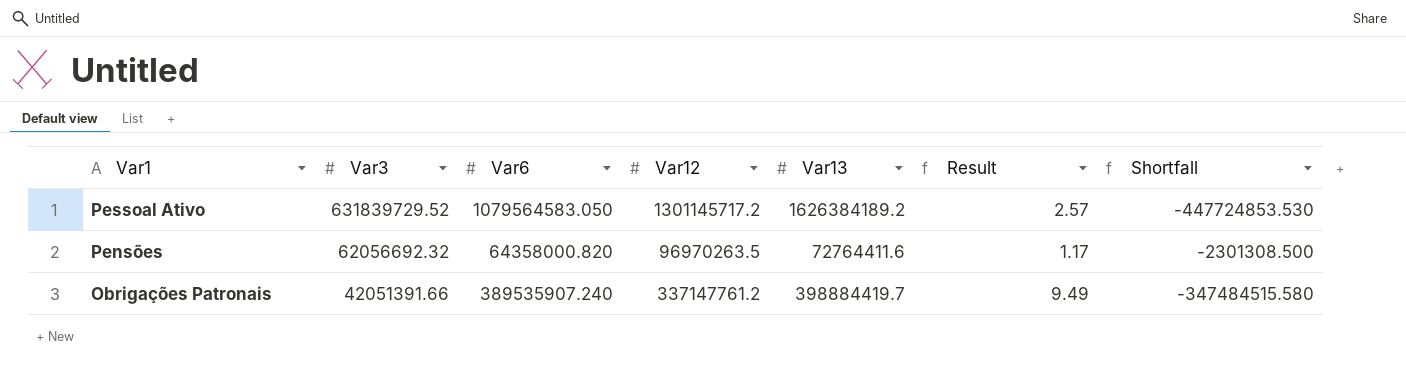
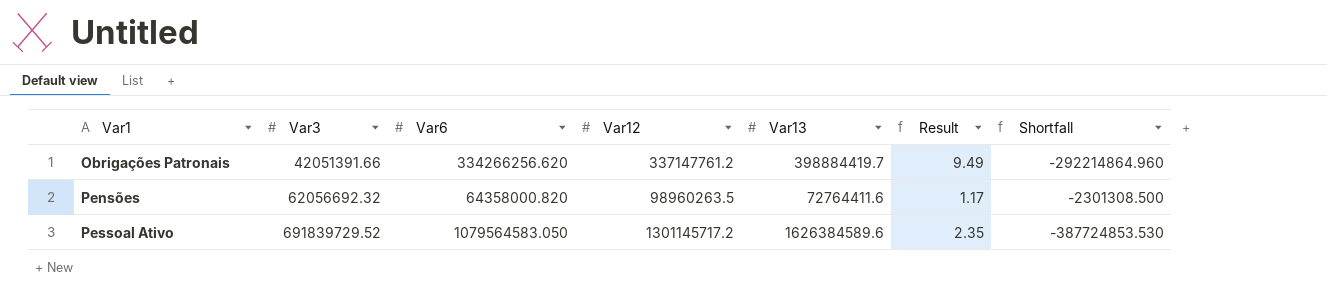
row order: Var1 descending -> Var1 ascending
Obrigações Patronais | Var6: 389535907.240 -> 334266256.620
Obrigações Patronais | Shortfall: -347484515.580 -> -292214864.960
Pensões | Var12: 96970263.5 -> 98960263.5
Pessoal Ativo | Var3: 631839729.52 -> 691839729.52
Pessoal Ativo | Var13: 1626384189.2 -> 1626384589.6
Pessoal Ativo | Result: 2.57 -> 2.35
Pessoal Ativo | Shortfall: -447724853.530 -> -387724853.530

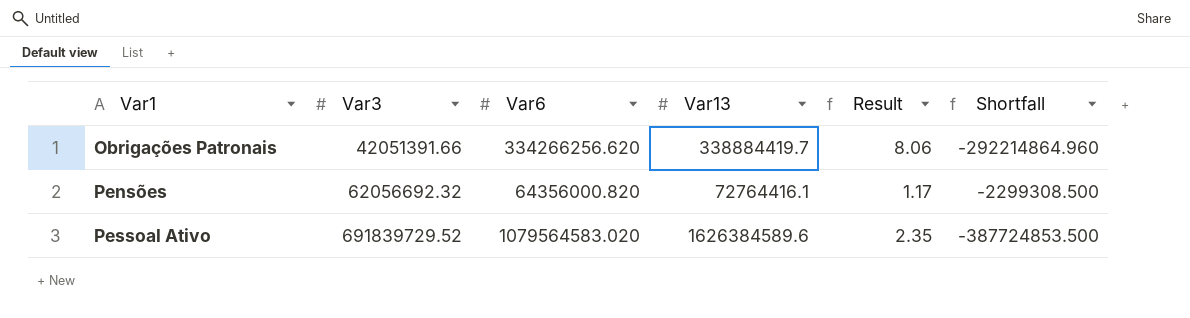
column Var12 | position: 4 -> none
Obrigações Patronais | Var13: 398884419.7 -> 338884419.7
Obrigações Patronais | Result: 9.49 -> 8.06
Pensões | Var6: 64358000.820 -> 64356000.820
Pensões | Var13: 72764411.6 -> 72764416.1
Pensões | Shortfall: -2301308.500 -> -2299308.500
Pessoal Ativo | Var6: 1079564583.050 -> 1079564583.020
Pessoal Ativo | Shortfall: -387724853.530 -> -387724853.500

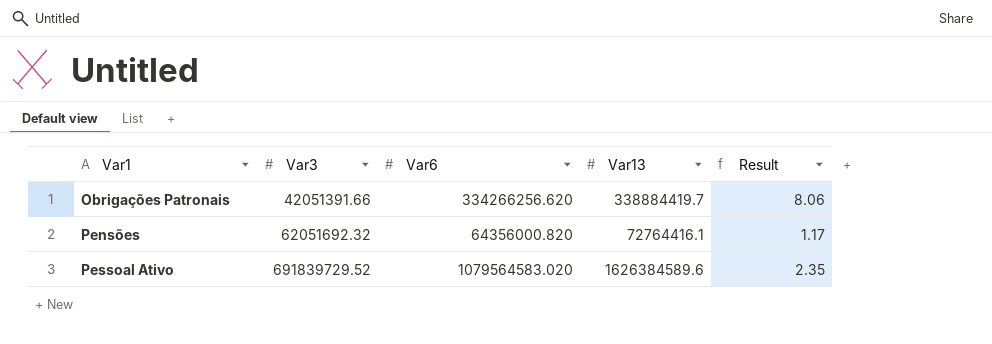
column Shortfall | formula: [Var3] - [Var6] -> none
Pensões | Var3: 62056692.32 -> 62051692.32

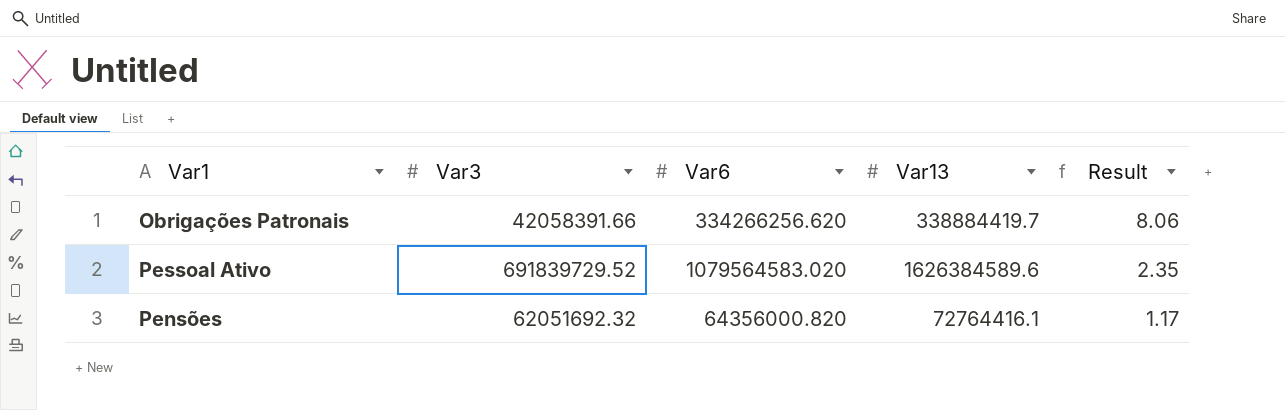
row order: Var1 ascending -> Result descending
Obrigações Patronais | Var3: 42051391.66 -> 42058391.66

